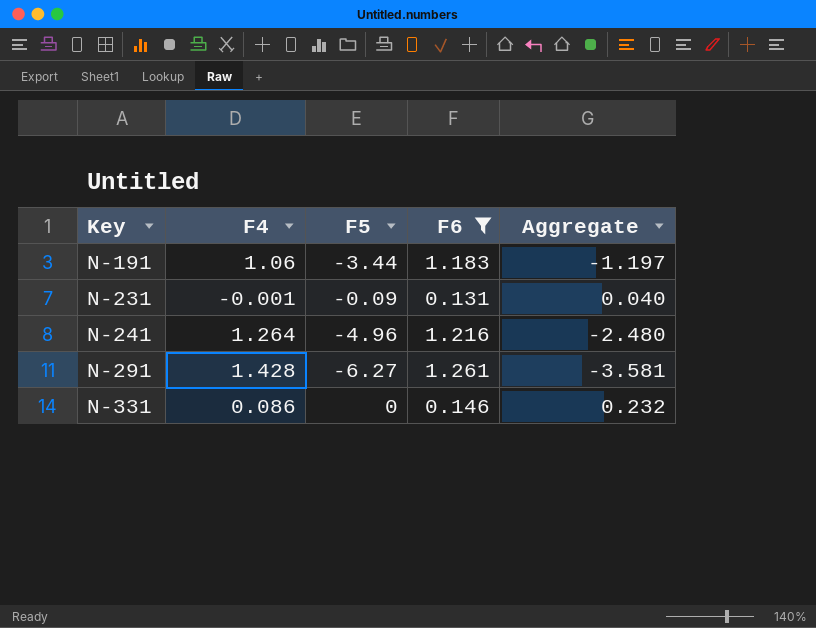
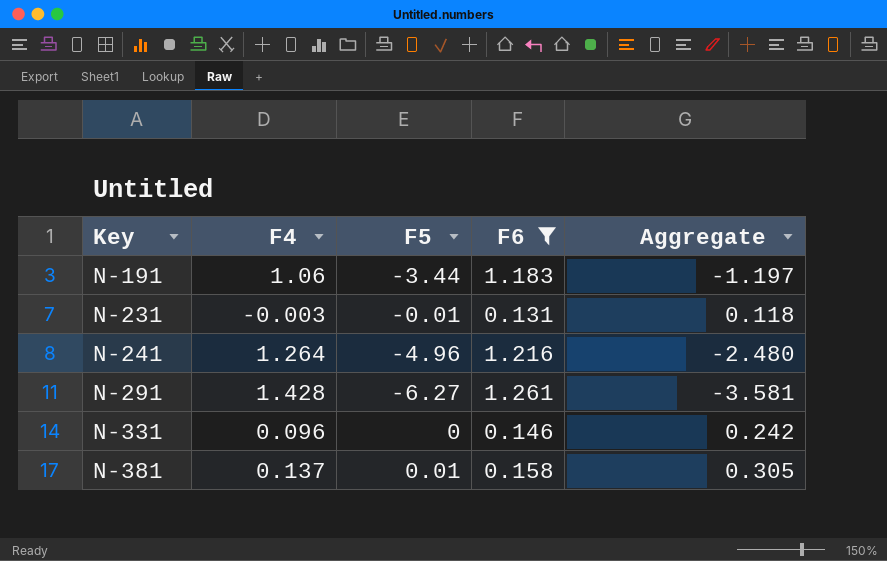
N-231 | F4: -0.001 -> -0.003
N-231 | F5: -0.09 -> -0.01
N-231 | Aggregate: 0.040 -> 0.118
N-331 | F4: 0.086 -> 0.096
N-331 | Aggregate: 0.232 -> 0.242
row N-381: none -> 0.137 | 0.01 | 0.158 | 0.305

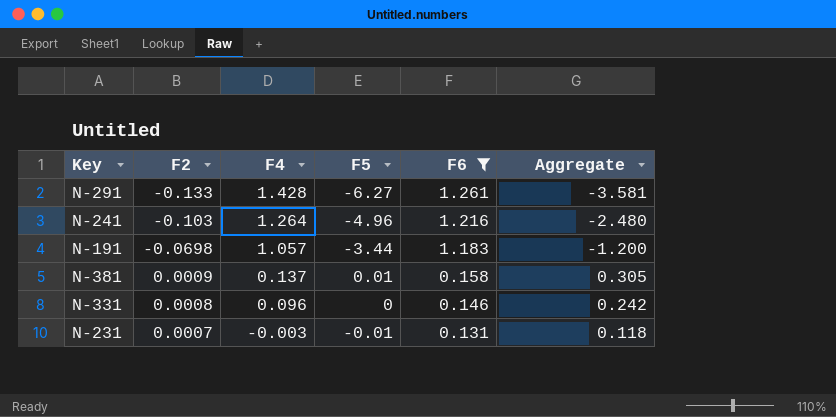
row order: Key ascending -> F4 descending
column F2 | position: none -> 2
N-191 | F4: 1.06 -> 1.057
N-191 | Aggregate: -1.197 -> -1.200

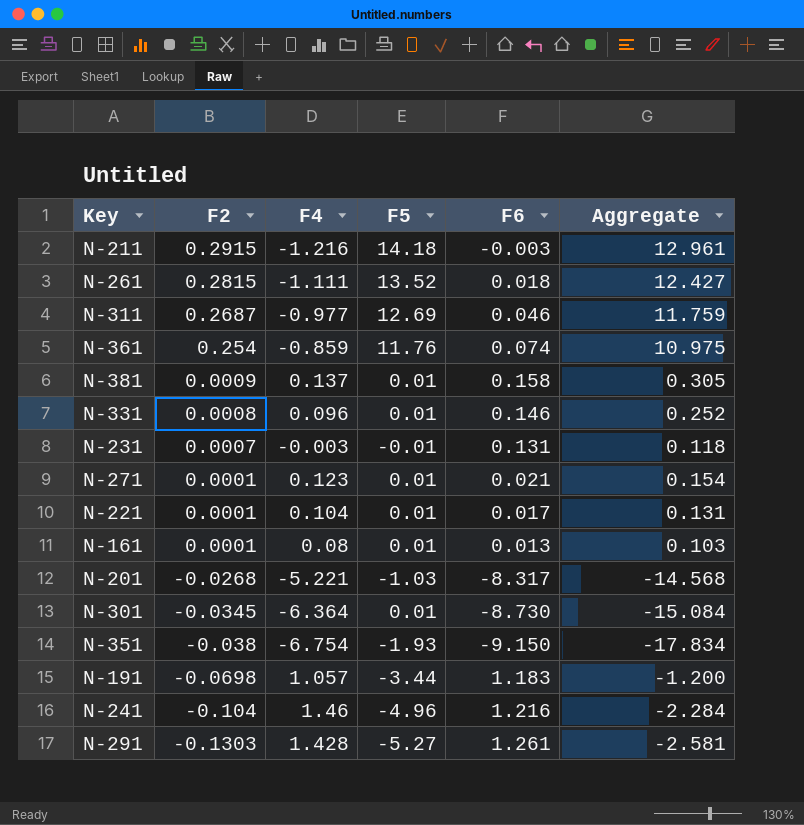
filter: F6 >= 0.131 -> none
row order: F4 descending -> F2 descending
N-331 | F5: 0 -> 0.01
N-331 | Aggregate: 0.242 -> 0.252
N-241 | F2: -0.103 -> -0.104
N-241 | F4: 1.264 -> 1.46
N-241 | Aggregate: -2.480 -> -2.284
N-291 | F2: -0.133 -> -0.1303
N-291 | F5: -6.27 -> -5.27
N-291 | Aggregate: -3.581 -> -2.581

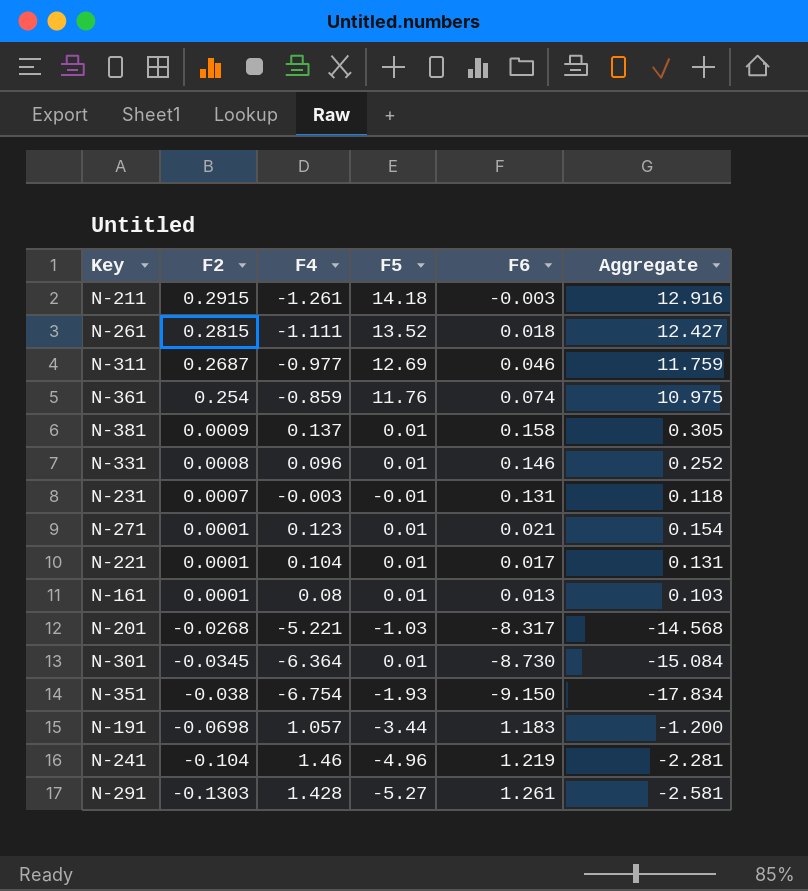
N-211 | F4: -1.216 -> -1.261
N-211 | Aggregate: 12.961 -> 12.916
N-241 | F6: 1.216 -> 1.219
N-241 | Aggregate: -2.284 -> -2.281

